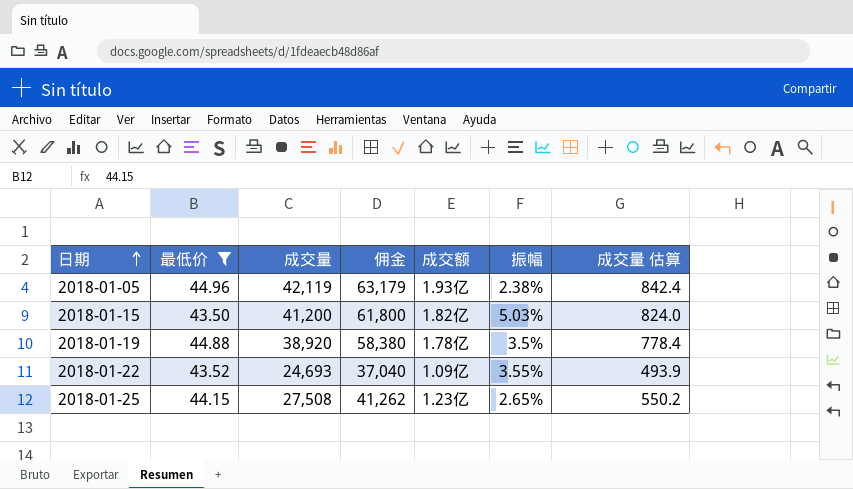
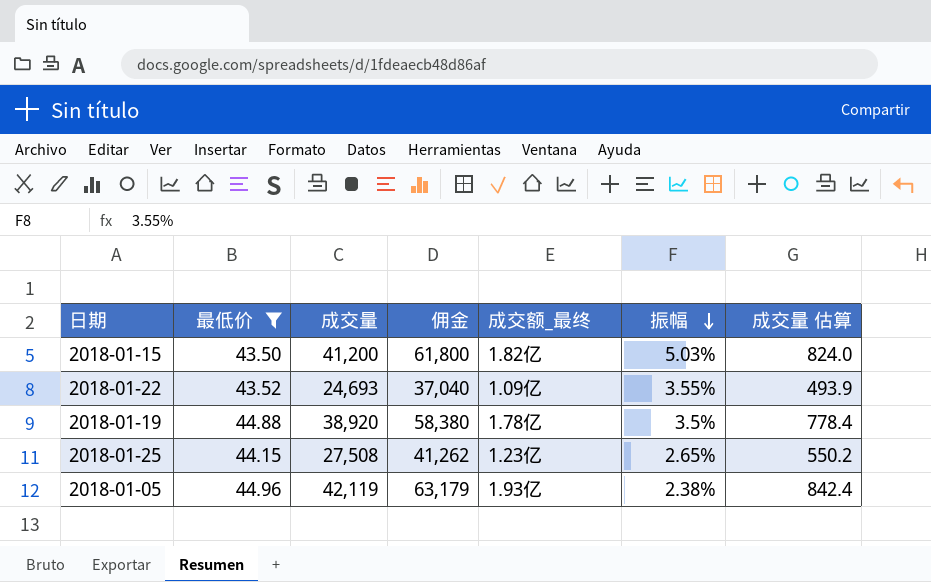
row order: 日期 ascending -> 振幅 descending
column name: 成交额 -> 成交额_最终

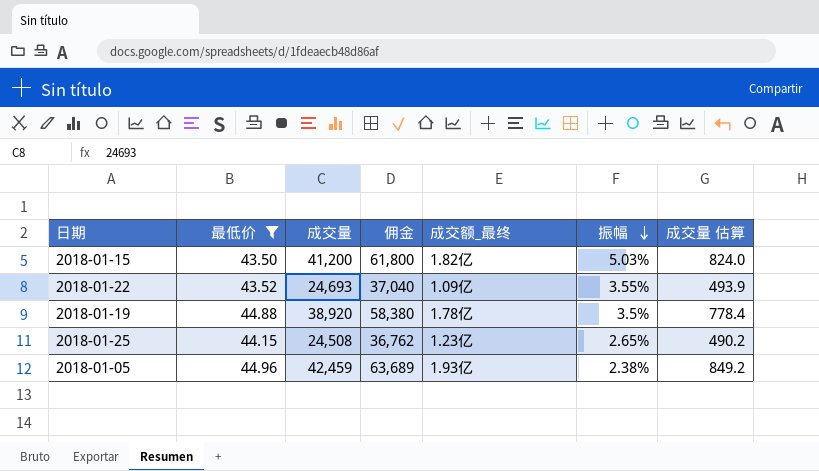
2018-01-25 | 成交量: 27,508 -> 24,508
2018-01-25 | 佣金: 41,262 -> 36,762
2018-01-25 | 成交量 估算: 550.2 -> 490.2
2018-01-05 | 成交量: 42,119 -> 42,459
2018-01-05 | 佣金: 63,179 -> 63,689
2018-01-05 | 成交量 估算: 842.4 -> 849.2

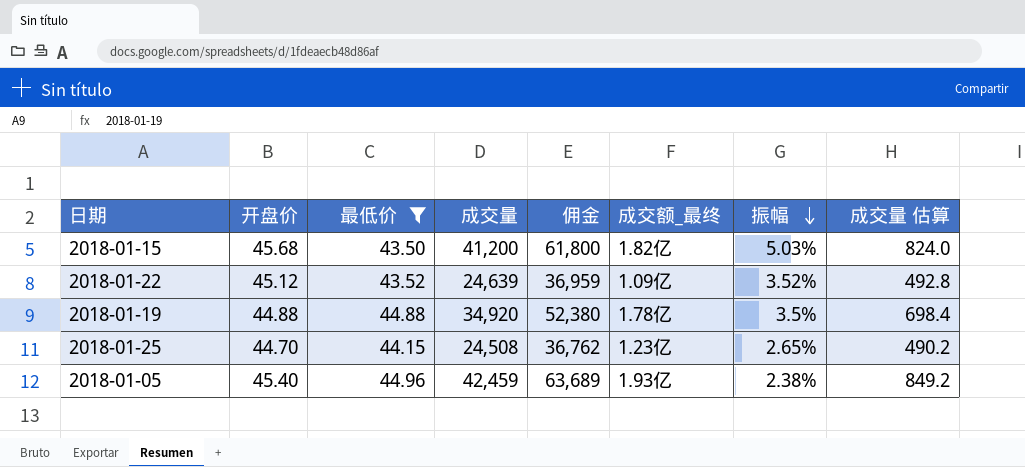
column 开盘价 | position: none -> 2
2018-01-22 | 成交量: 24,693 -> 24,639
2018-01-22 | 佣金: 37,040 -> 36,959
2018-01-22 | 振幅: 3.55% -> 3.52%
2018-01-22 | 成交量 估算: 493.9 -> 492.8
2018-01-19 | 成交量: 38,920 -> 34,920
2018-01-19 | 佣金: 58,380 -> 52,380
2018-01-19 | 成交量 估算: 778.4 -> 698.4

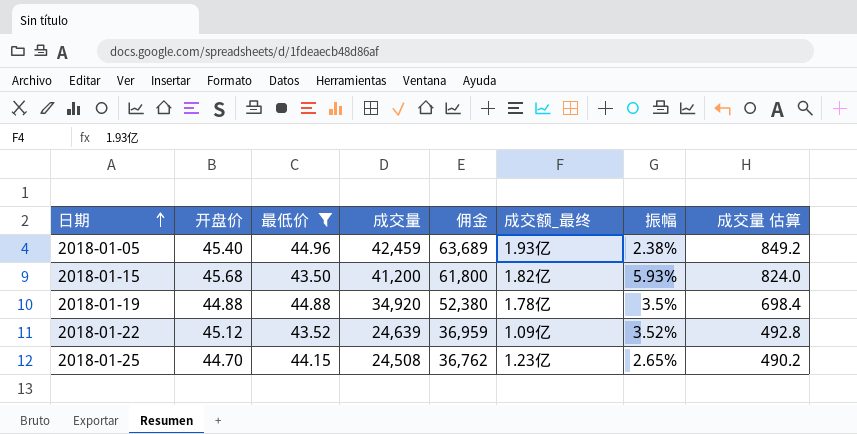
row order: 振幅 descending -> 日期 ascending
2018-01-15 | 振幅: 5.03% -> 5.93%

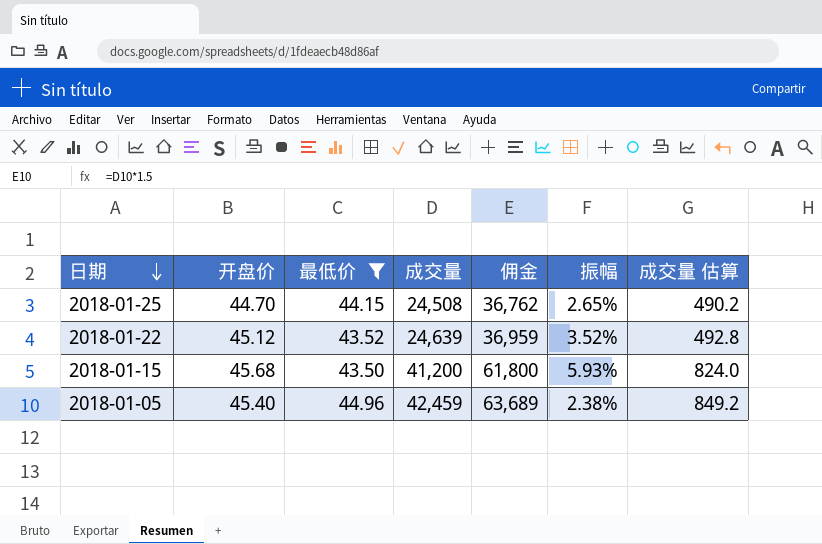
row order: 日期 ascending -> 日期 descending
column 成交额_最终 | position: 6 -> none
row 2018-01-19: 44.88 | 44.88 | 34,920 | 52,380 | 1.78亿 | 3.5% | 698.4 -> none

